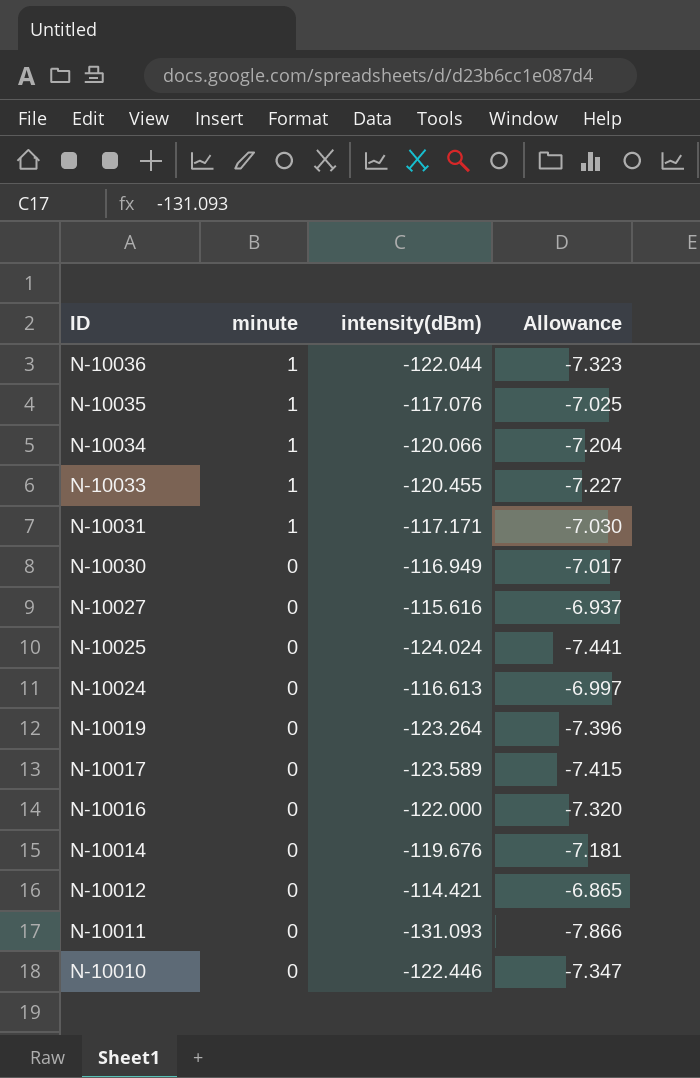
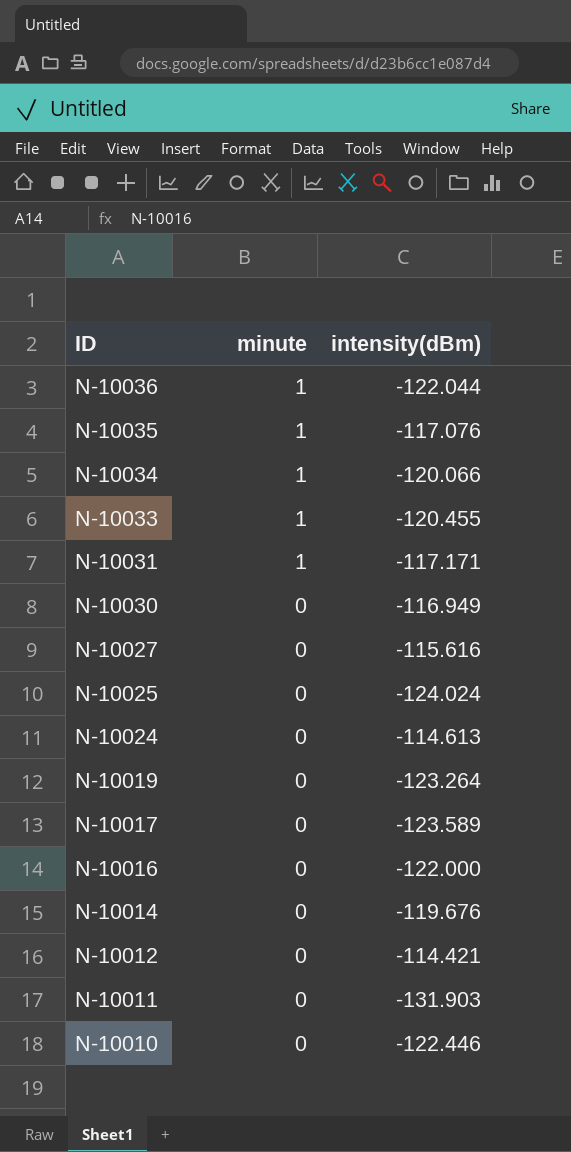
column Allowance | formula: [intensity(dBm)] * 0.06 -> none
N-10024 | intensity(dBm): -116.613 -> -114.613
N-10011 | intensity(dBm): -131.093 -> -131.903

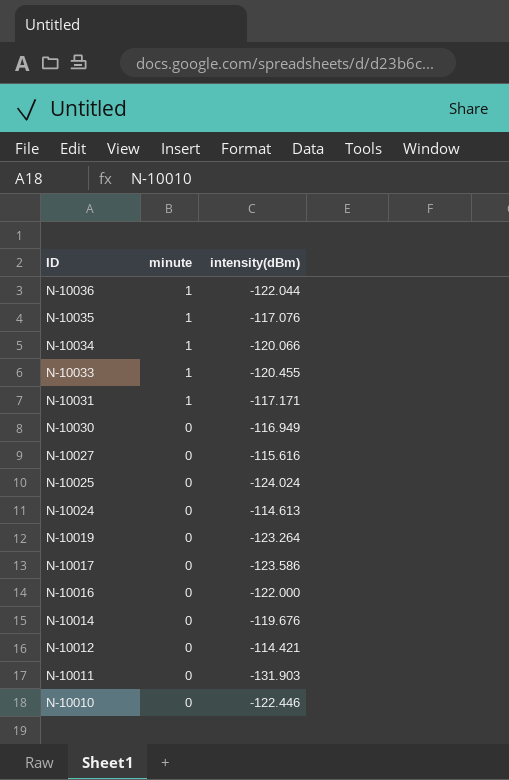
N-10017 | intensity(dBm): -123.589 -> -123.586

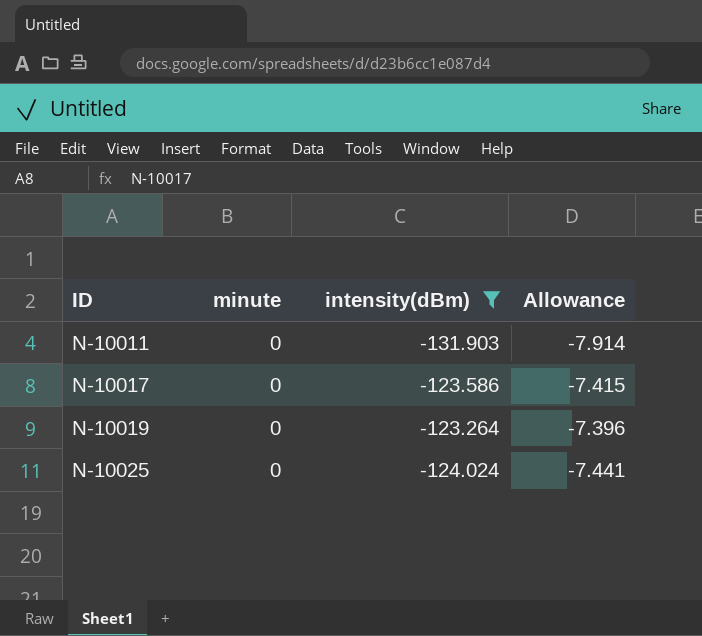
filter: none -> intensity(dBm) <= -123.264
row order: ID descending -> ID ascending
column Allowance | formula: none -> [intensity(dBm)] * 0.06

